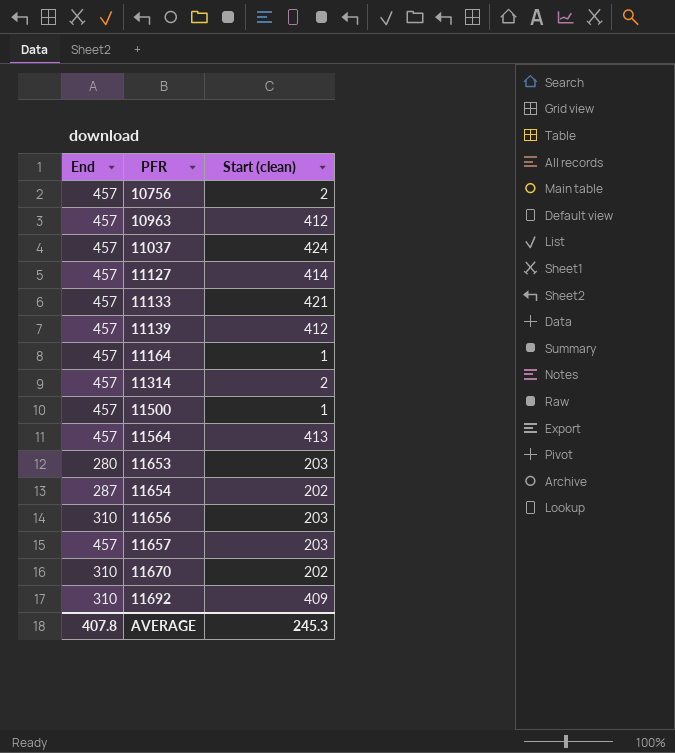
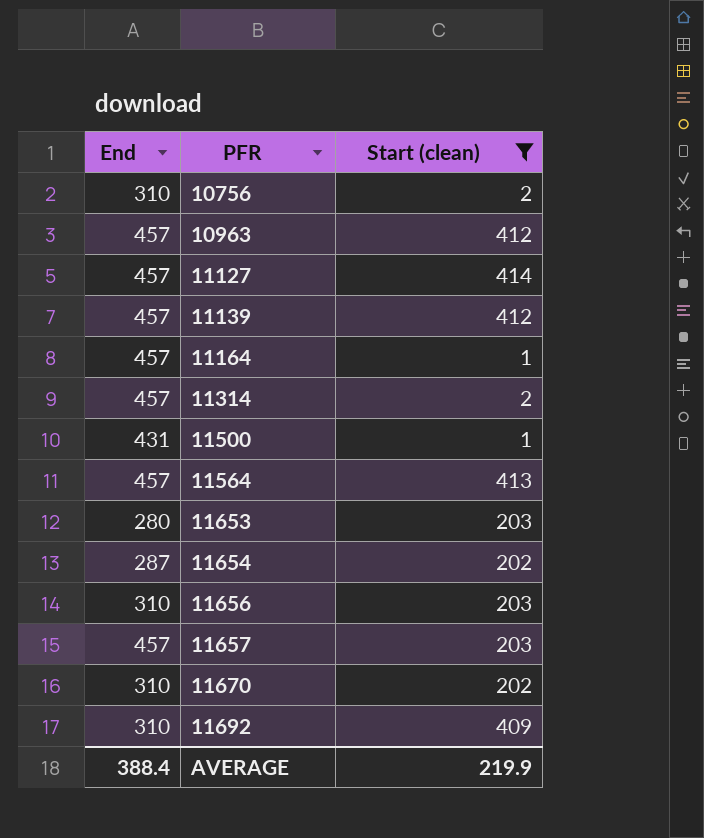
filter: none -> Start (clean) <= 414
10756 | End: 457 -> 310
11500 | End: 457 -> 431
AVERAGE | End: 407.8 -> 388.4
AVERAGE | Start (clean): 245.3 -> 219.9

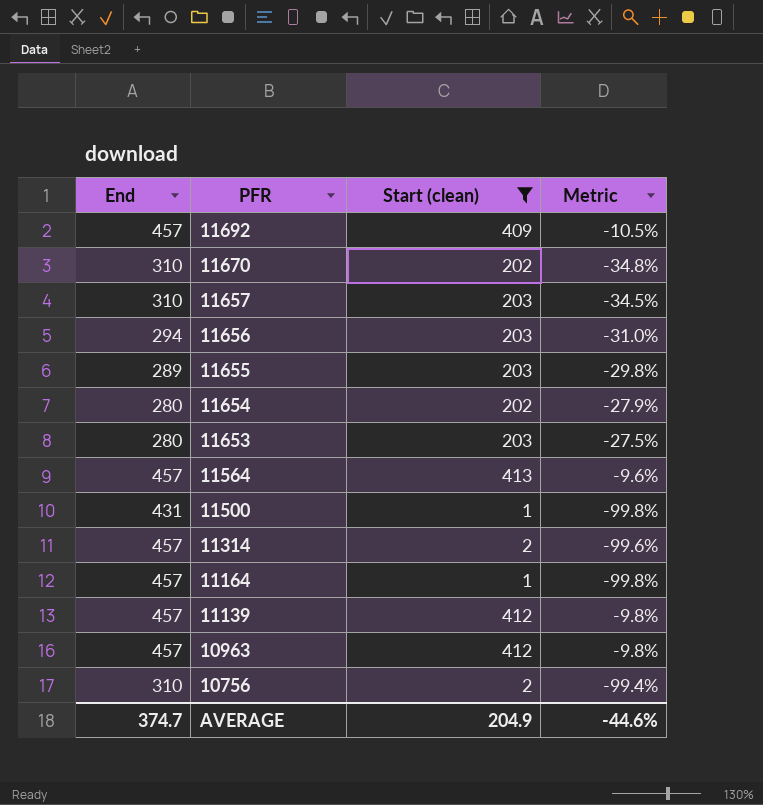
row order: PFR ascending -> PFR descending
column Metric | formula: none -> ([Start (clean)] - [End]) / [End]
row 11127: 457 | 414 -> none
11692 | End: 310 -> 457
11657 | End: 457 -> 310
11656 | End: 310 -> 294
row 11655: none -> 289 | 203 | -29.8%
11654 | End: 287 -> 280
AVERAGE | End: 388.4 -> 374.7
AVERAGE | Start (clean): 219.9 -> 204.9

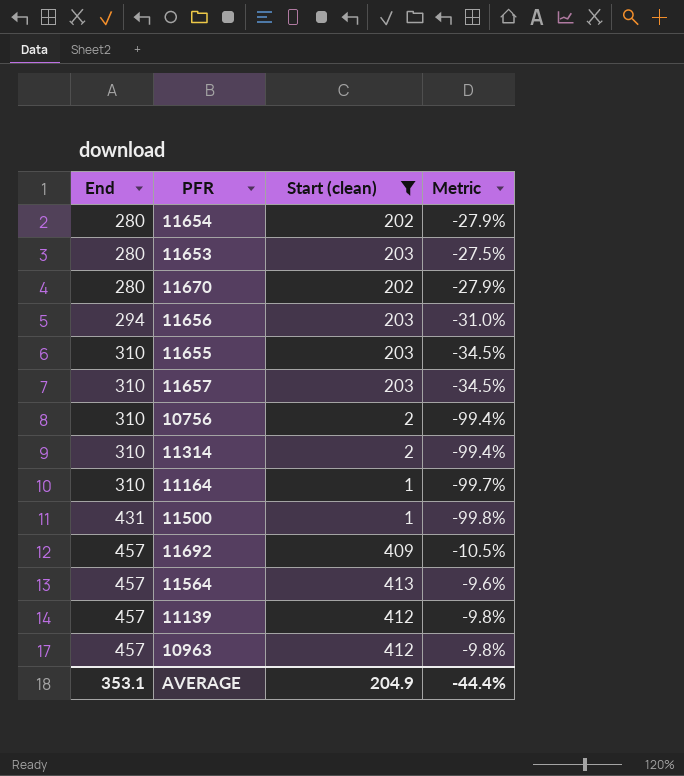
row order: PFR descending -> End ascending
11670 | End: 310 -> 280
11670 | Metric: -34.8% -> -27.9%
11655 | End: 289 -> 310
11655 | Metric: -29.8% -> -34.5%
11314 | End: 457 -> 310
11314 | Metric: -99.6% -> -99.4%
11164 | End: 457 -> 310
11164 | Metric: -99.8% -> -99.7%
AVERAGE | End: 374.7 -> 353.1
AVERAGE | Metric: -44.6% -> -44.4%

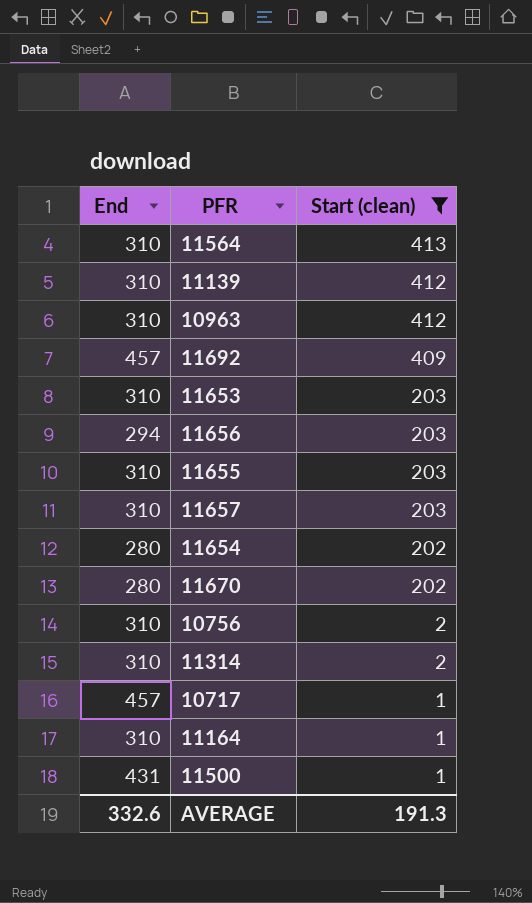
row order: End ascending -> Start (clean) descending
column Metric | formula: ([Start (clean)] - [End]) / [End] -> none
11564 | End: 457 -> 310
11139 | End: 457 -> 310
10963 | End: 457 -> 310
11653 | End: 280 -> 310
row 10717: none -> 457 | 1
AVERAGE | End: 353.1 -> 332.6
AVERAGE | Start (clean): 204.9 -> 191.3

